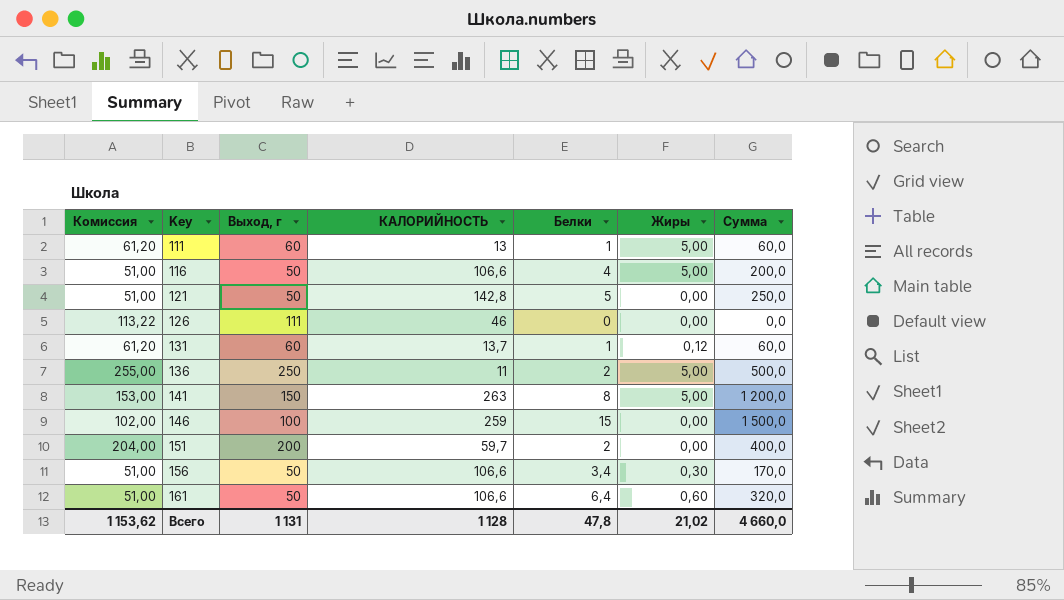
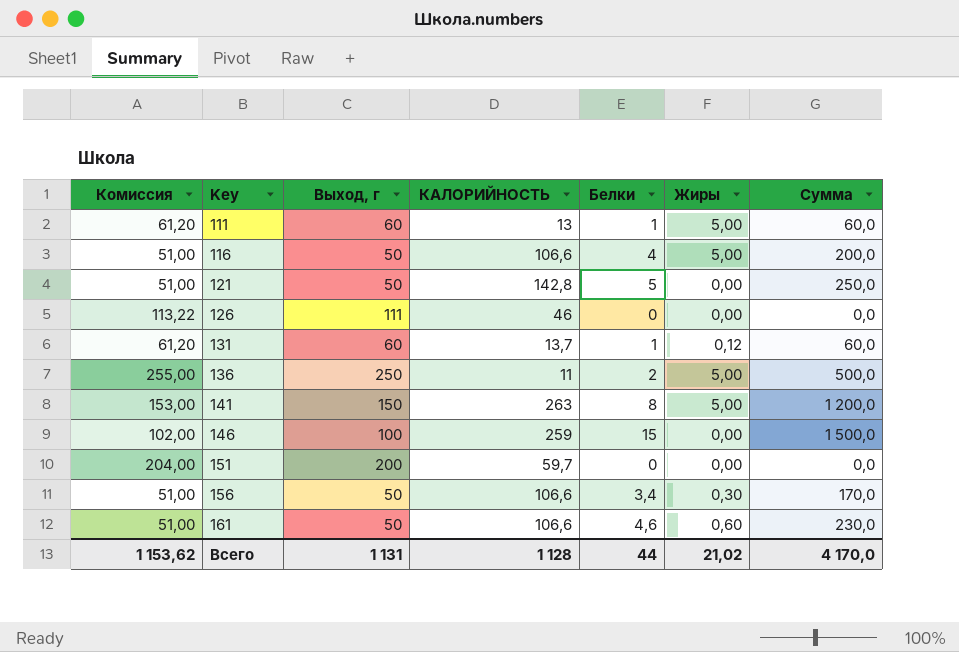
151 | Белки: 2 -> 0
151 | Сумма: 400,0 -> 0,0
161 | Белки: 6,4 -> 4,6
161 | Сумма: 320,0 -> 230,0
Всего | Белки: 47,8 -> 44
Всего | Сумма: 4 660,0 -> 4 170,0

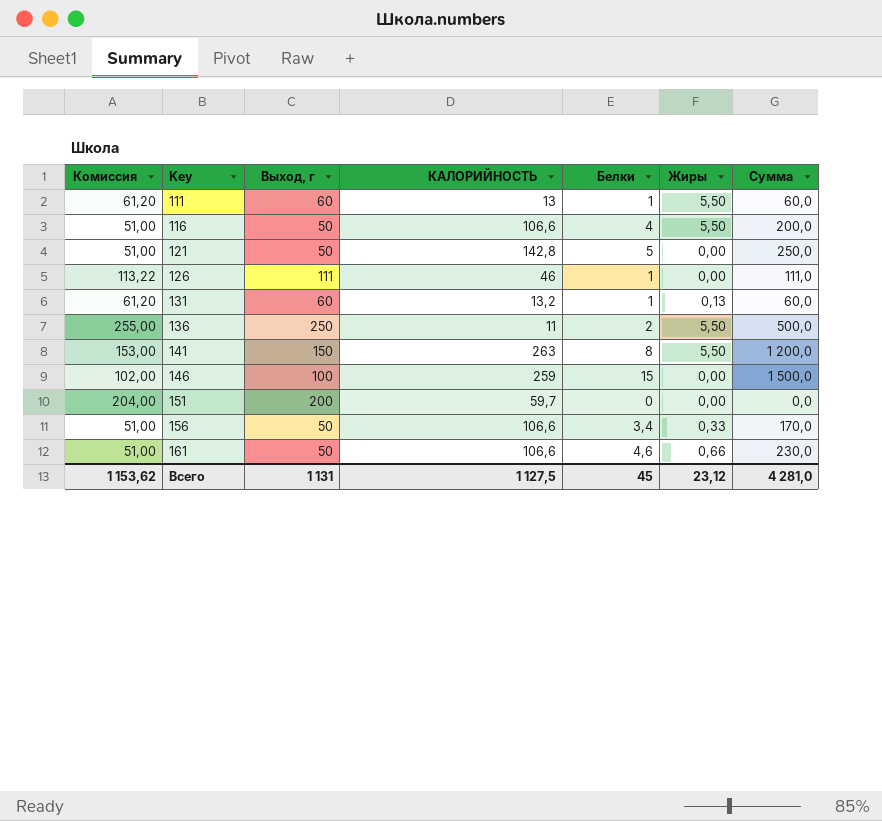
111 | Жиры: 5,00 -> 5,50
116 | Жиры: 5,00 -> 5,50
126 | Белки: 0 -> 1
126 | Сумма: 0,0 -> 111,0
131 | КАЛОРИЙНОСТЬ: 13,7 -> 13,2
131 | Жиры: 0,12 -> 0,13
136 | Жиры: 5,00 -> 5,50
141 | Жиры: 5,00 -> 5,50
156 | Жиры: 0,30 -> 0,33
161 | Жиры: 0,60 -> 0,66
Всего | КАЛОРИЙНОСТЬ: 1 128 -> 1 127,5
Всего | Белки: 44 -> 45
Всего | Жиры: 21,02 -> 23,12
Всего | Сумма: 4 170,0 -> 4 281,0

